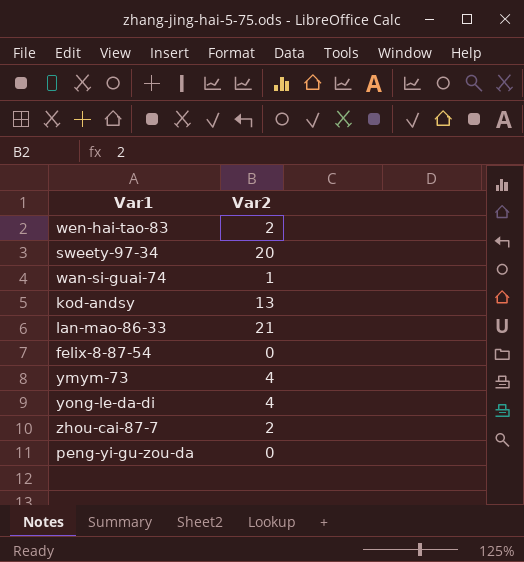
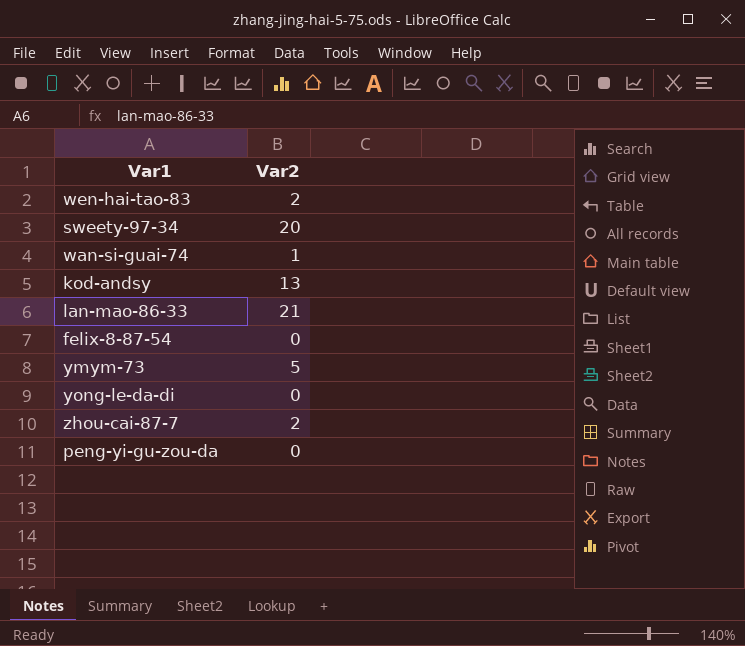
ymym-73 | Var2: 4 -> 5
yong-le-da-di | Var2: 4 -> 0

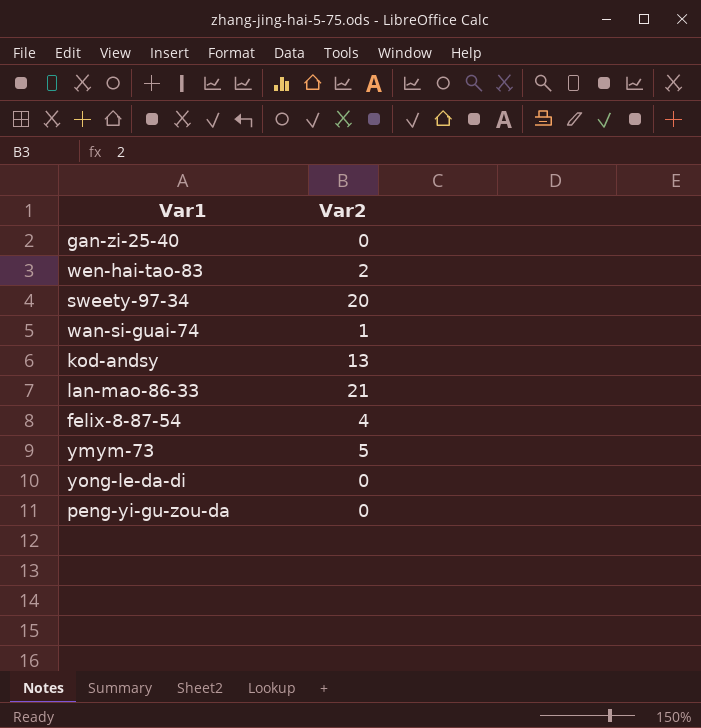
row zhou-cai-87-7: 2 -> none
row gan-zi-25-40: none -> 0
felix-8-87-54 | Var2: 0 -> 4

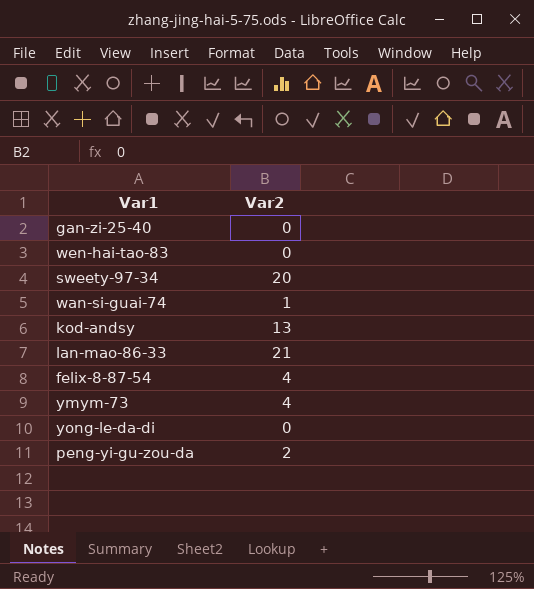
wen-hai-tao-83 | Var2: 2 -> 0
ymym-73 | Var2: 5 -> 4
peng-yi-gu-zou-da | Var2: 0 -> 2

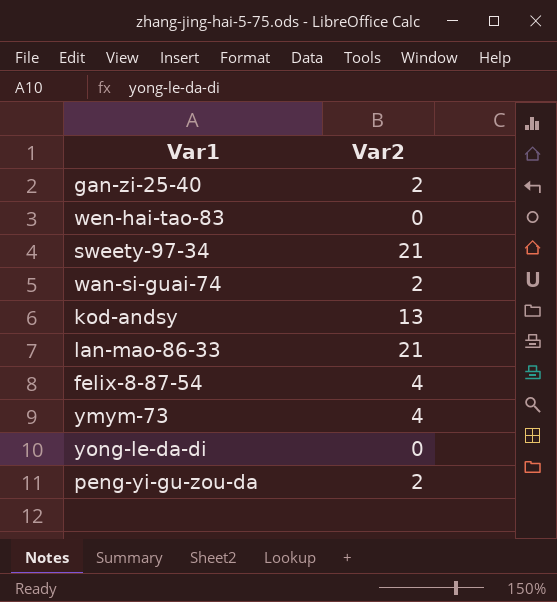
gan-zi-25-40 | Var2: 0 -> 2
sweety-97-34 | Var2: 20 -> 21
wan-si-guai-74 | Var2: 1 -> 2

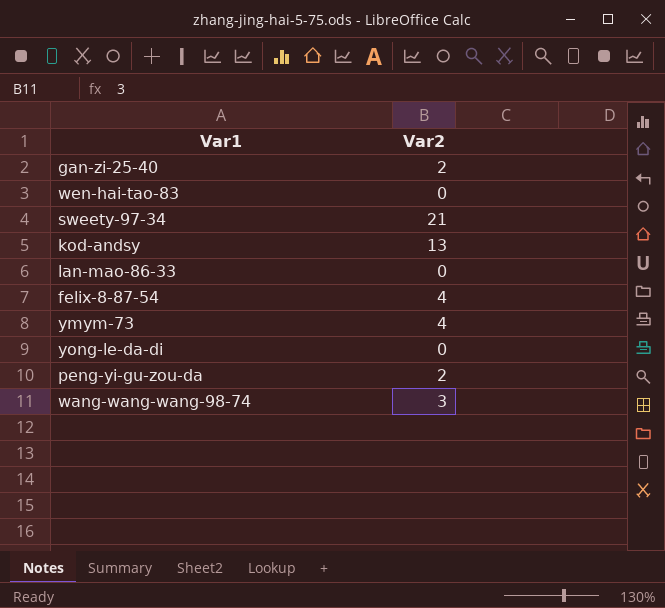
row wan-si-guai-74: 2 -> none
lan-mao-86-33 | Var2: 21 -> 0
row wang-wang-wang-98-74: none -> 3

